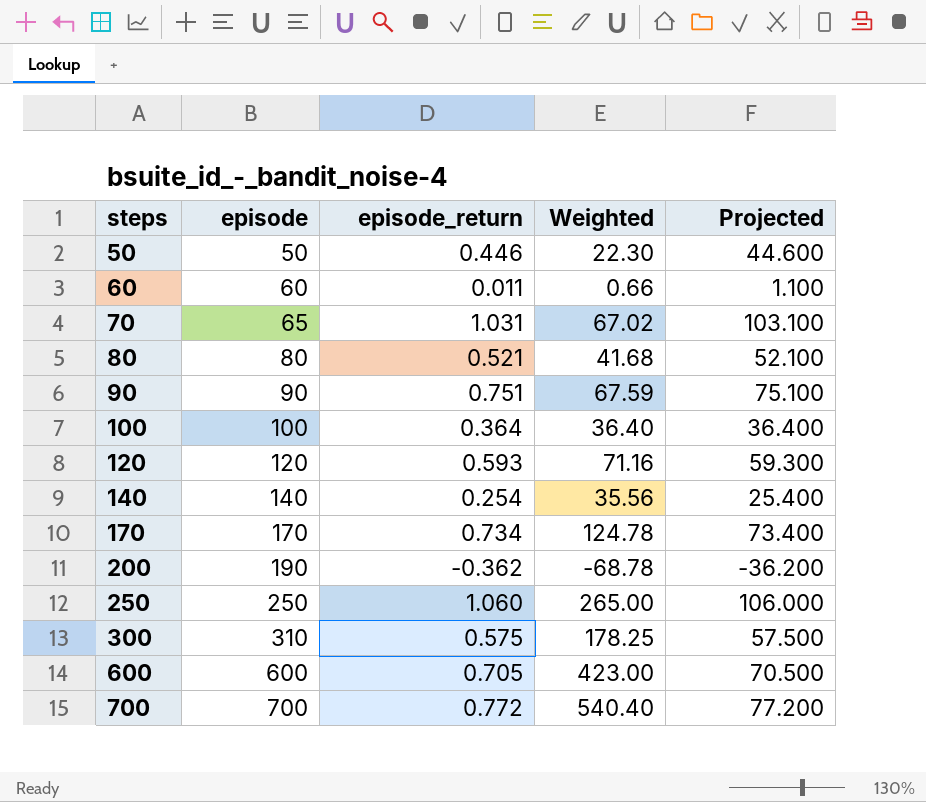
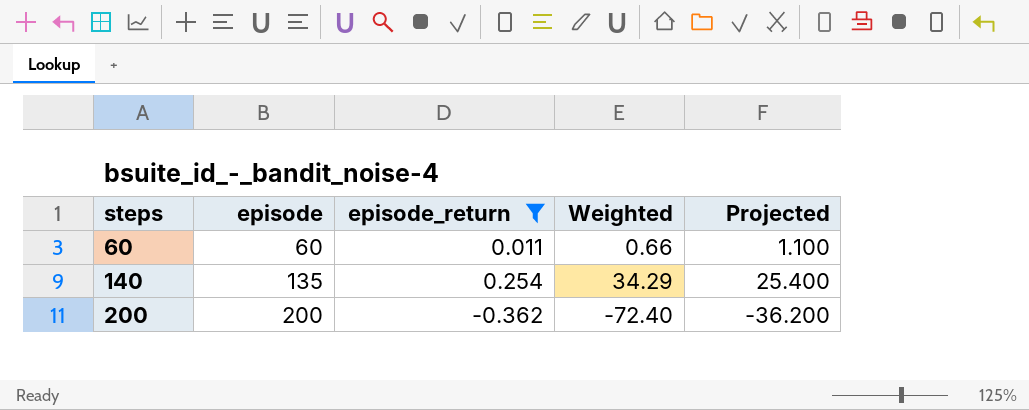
filter: none -> episode_return <= 0.254
140 | episode: 140 -> 135
140 | Weighted: 35.56 -> 34.29
200 | episode: 190 -> 200
200 | Weighted: -68.78 -> -72.40

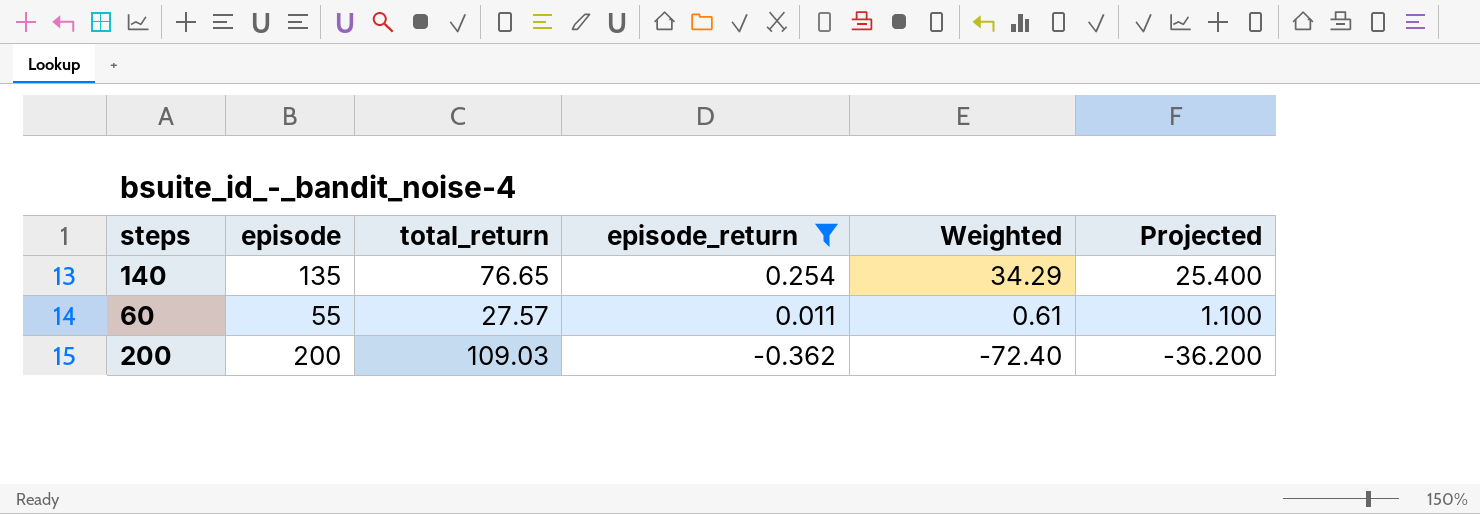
row order: steps ascending -> episode_return descending
column total_return | position: none -> 3
60 | episode: 60 -> 55
60 | Weighted: 0.66 -> 0.61

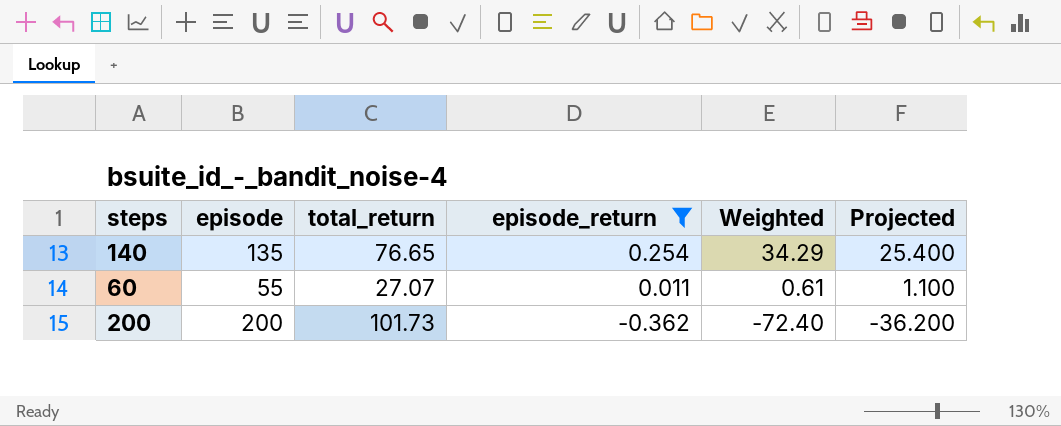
60 | total_return: 27.57 -> 27.07
200 | total_return: 109.03 -> 101.73

